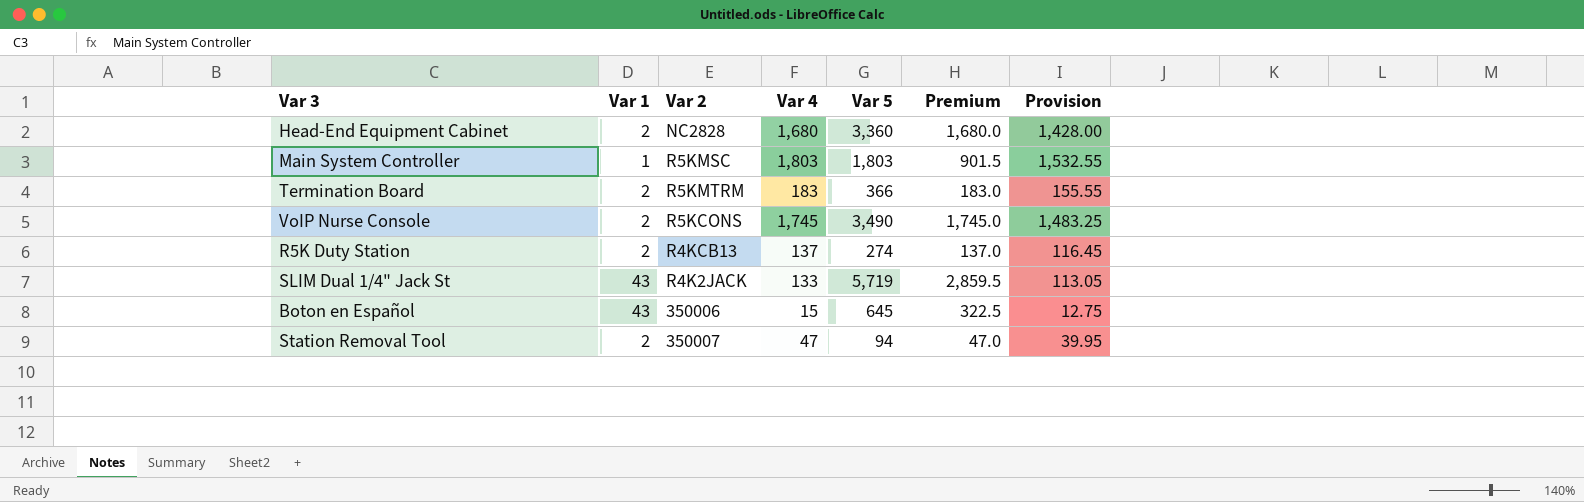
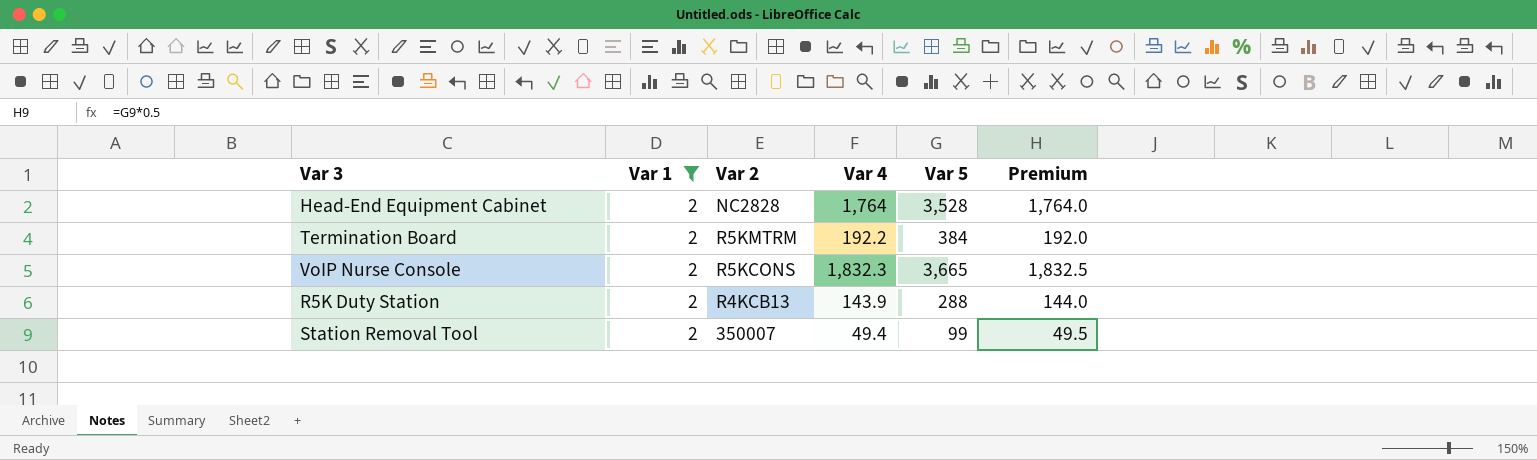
filter: none -> Var 1 = 2
column Provision | formula: [Var 4] * 0.85 -> none
Head-End Equipment Cabinet | Var 4: 1,680 -> 1,764
Head-End Equipment Cabinet | Var 5: 3,360 -> 3,528
Head-End Equipment Cabinet | Premium: 1,680.0 -> 1,764.0
Termination Board | Var 4: 183 -> 192.2
Termination Board | Var 5: 366 -> 384
Termination Board | Premium: 183.0 -> 192.0
VoIP Nurse Console | Var 4: 1,745 -> 1,832.3
VoIP Nurse Console | Var 5: 3,490 -> 3,665
VoIP Nurse Console | Premium: 1,745.0 -> 1,832.5
R5K Duty Station | Var 4: 137 -> 143.9
R5K Duty Station | Var 5: 274 -> 288
R5K Duty Station | Premium: 137.0 -> 144.0
Station Removal Tool | Var 4: 47 -> 49.4
Station Removal Tool | Var 5: 94 -> 99
Station Removal Tool | Premium: 47.0 -> 49.5

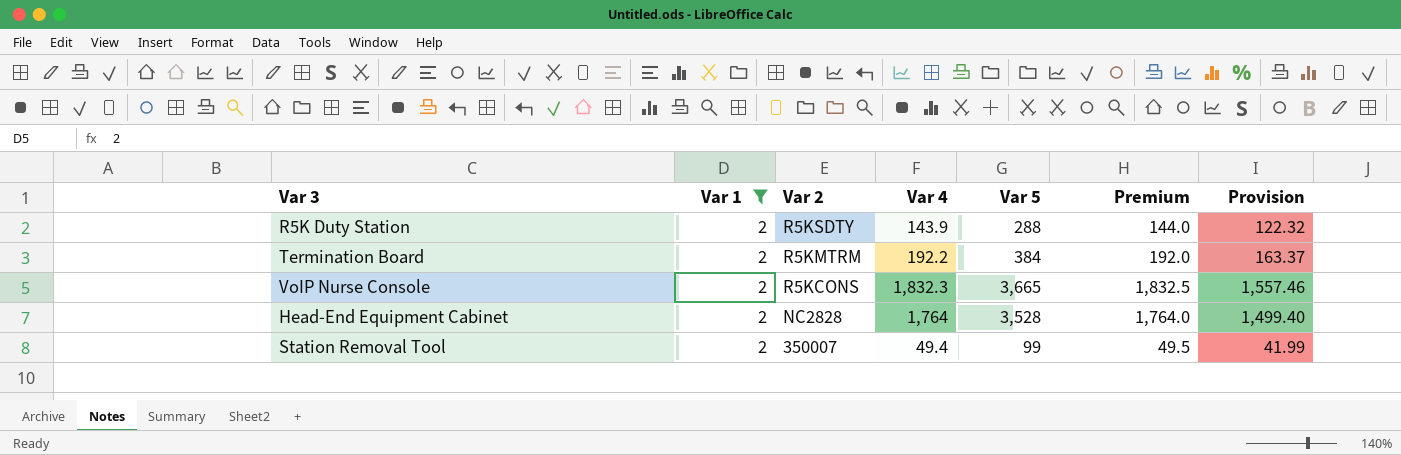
row order: none -> Var 2 descending
column Provision | formula: none -> [Var 4] * 0.85
R5K Duty Station | Var 2: R4KCB13 -> R5KSDTY

